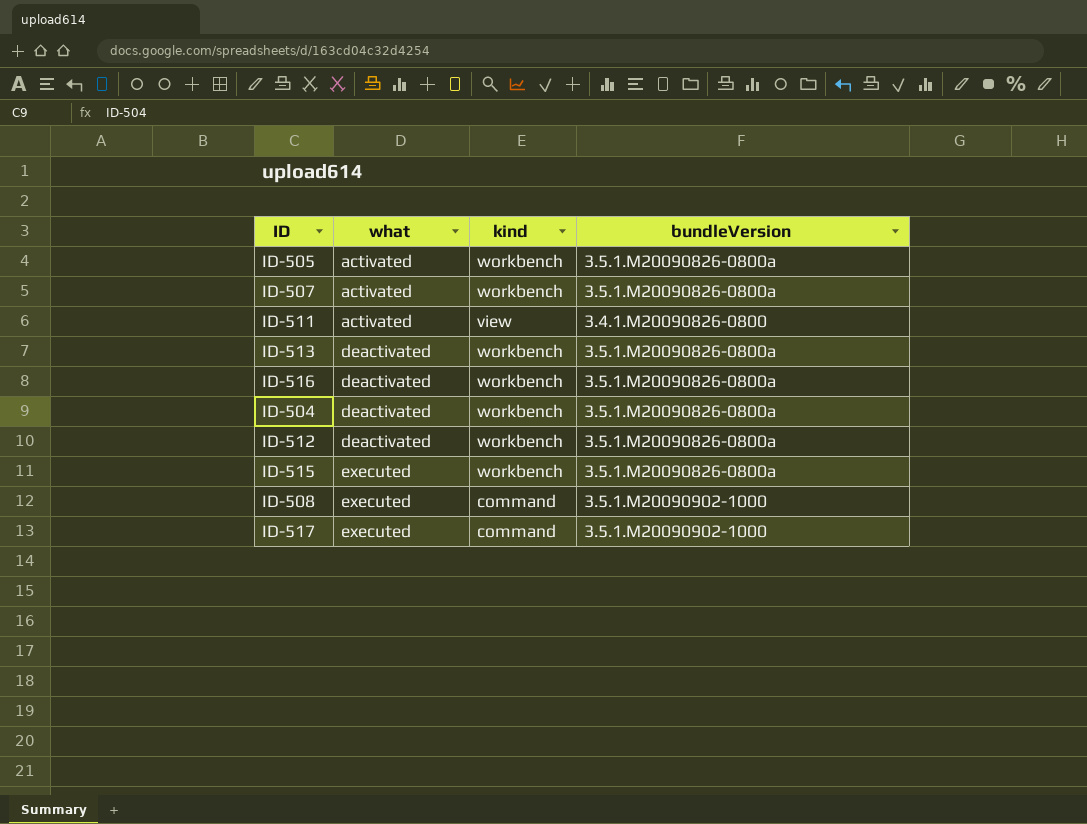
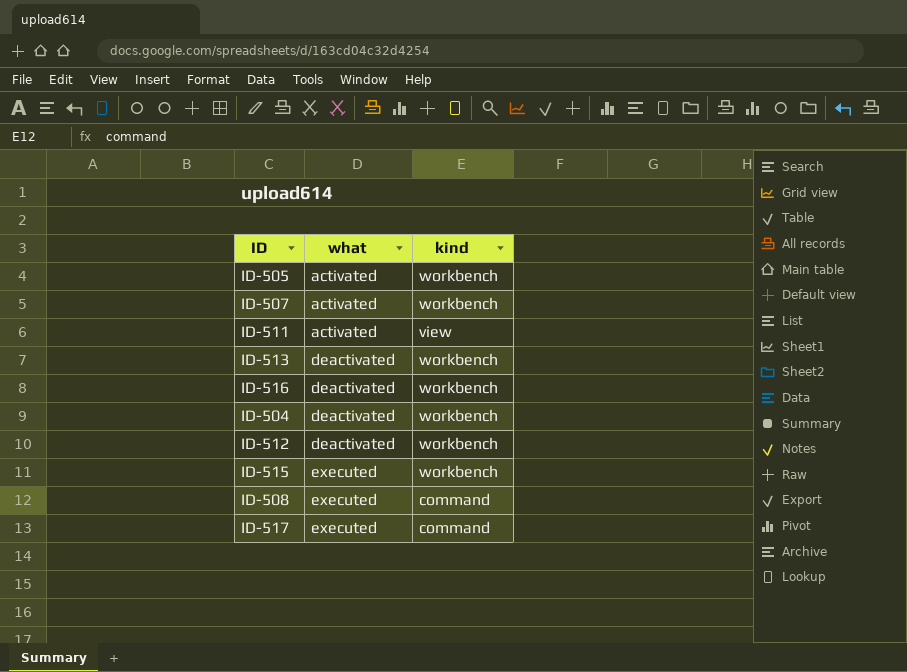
column bundleVersion | position: 4 -> none

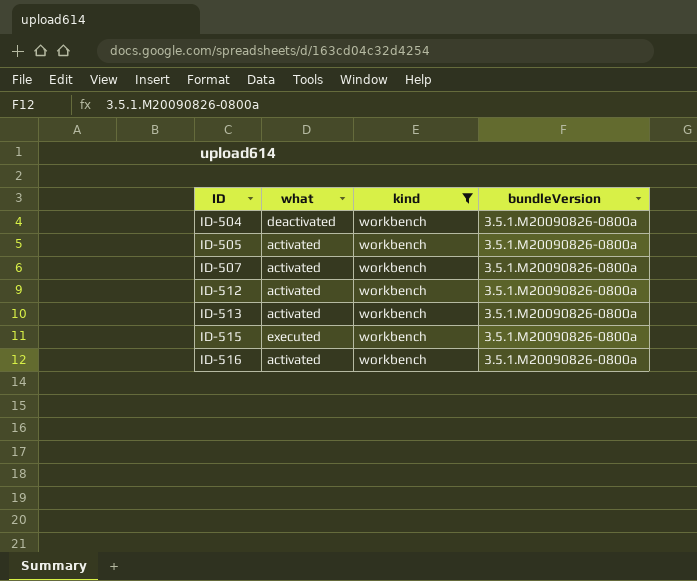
filter: none -> kind = workbench
row order: what ascending -> ID ascending
column bundleVersion | position: none -> 4
ID-512 | what: deactivated -> activated
ID-513 | what: deactivated -> activated
ID-516 | what: deactivated -> activated

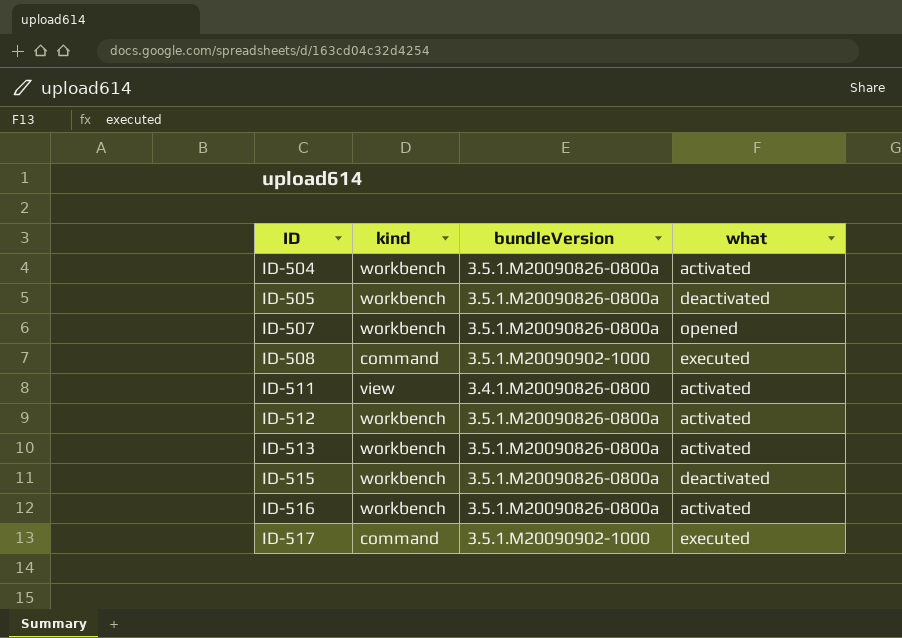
filter: kind = workbench -> none
column what | position: 2 -> 4
ID-504 | what: deactivated -> activated
ID-505 | what: activated -> deactivated
ID-507 | what: activated -> opened
ID-515 | what: executed -> deactivated

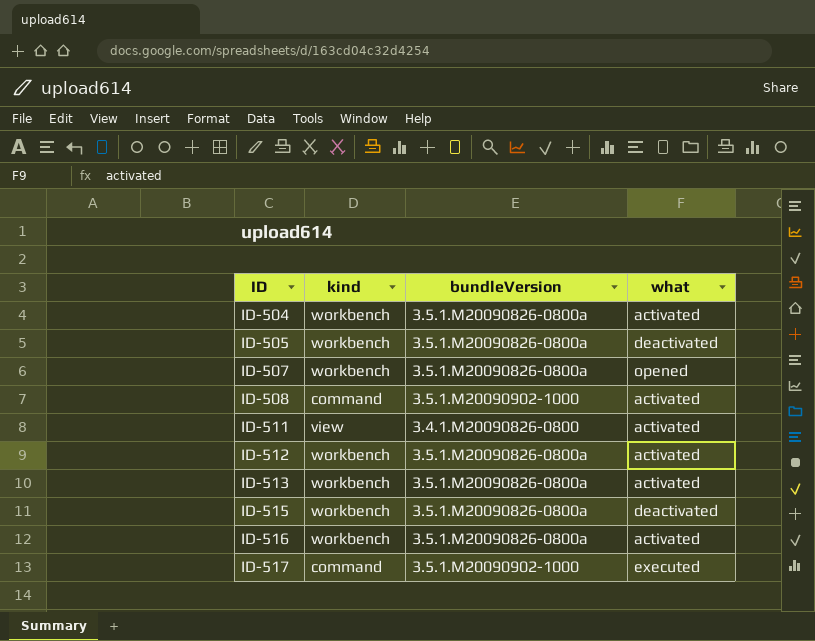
ID-508 | what: executed -> activated

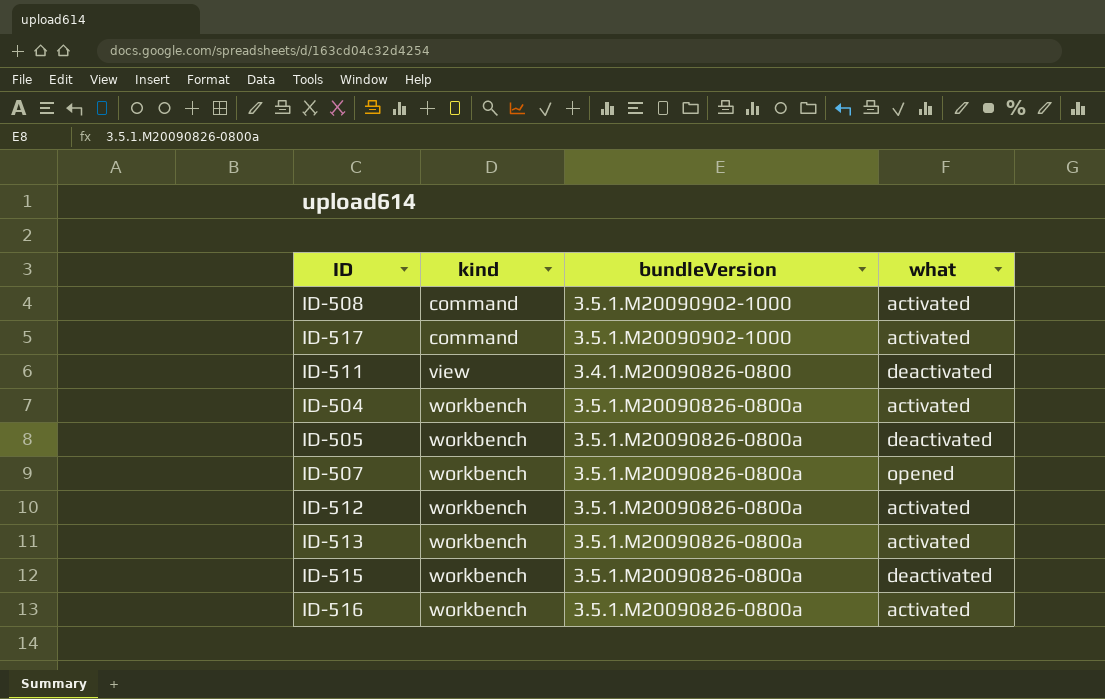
row order: ID ascending -> kind ascending
ID-517 | what: executed -> activated
ID-511 | what: activated -> deactivated

